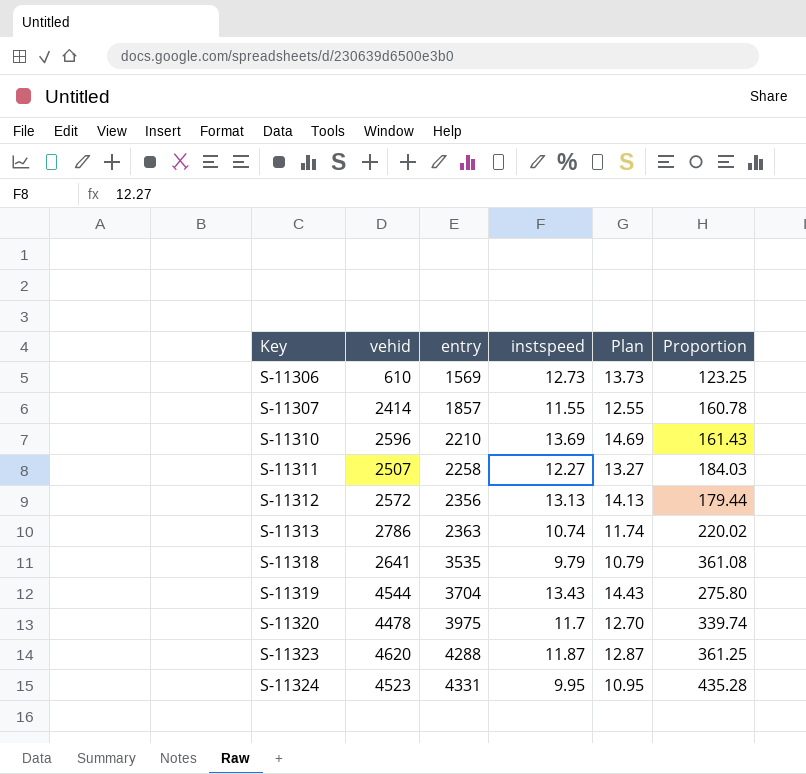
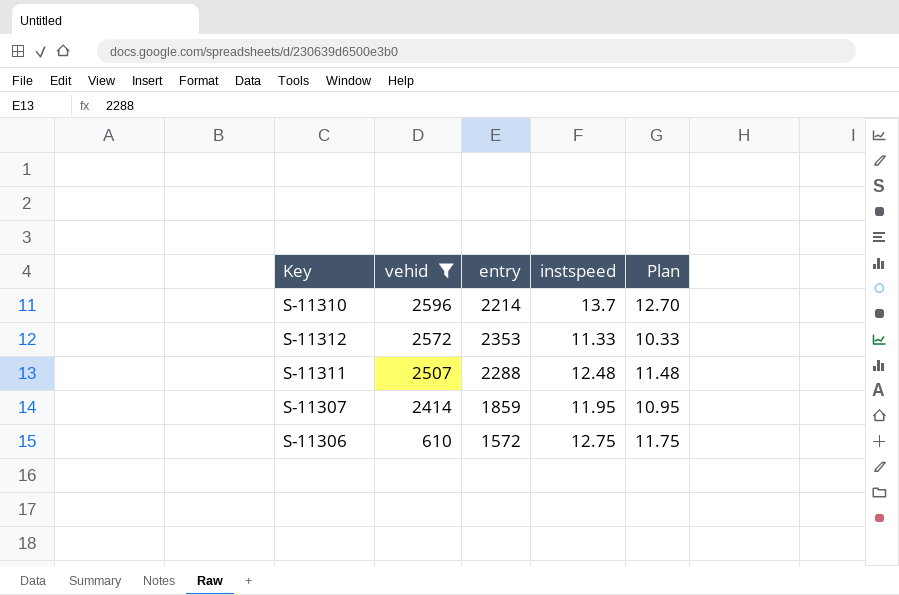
filter: none -> vehid <= 2596
row order: Key ascending -> vehid descending
column Proportion | formula: [entry] / [instspeed] -> none
column Plan | formula: [instspeed] + 1 -> [instspeed] - 1
S-11310 | entry: 2210 -> 2214
S-11310 | instspeed: 13.69 -> 13.7
S-11312 | entry: 2356 -> 2353
S-11312 | instspeed: 13.13 -> 11.33
S-11311 | entry: 2258 -> 2288
S-11311 | instspeed: 12.27 -> 12.48
S-11307 | entry: 1857 -> 1859
S-11307 | instspeed: 11.55 -> 11.95
S-11306 | entry: 1569 -> 1572
S-11306 | instspeed: 12.73 -> 12.75

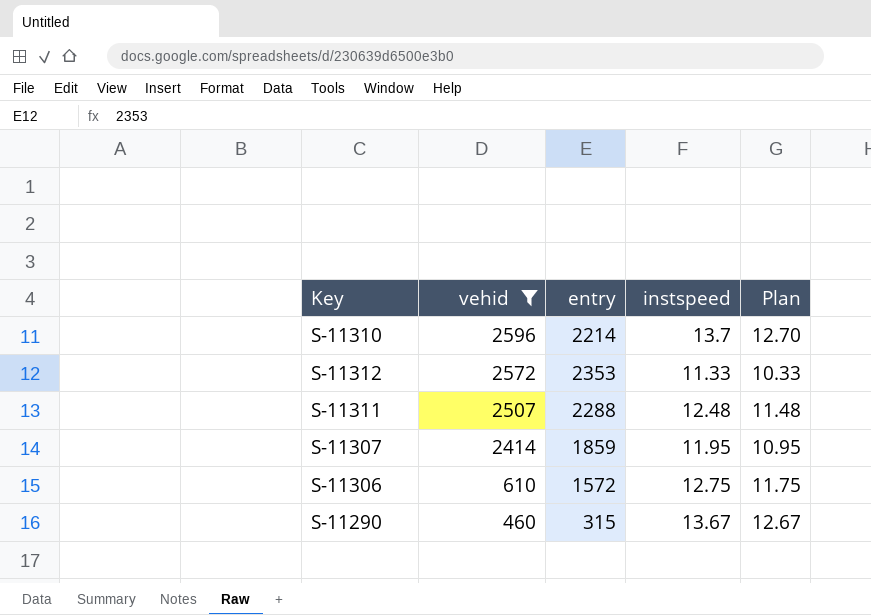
row S-11290: none -> 460 | 315 | 13.67 | 12.67

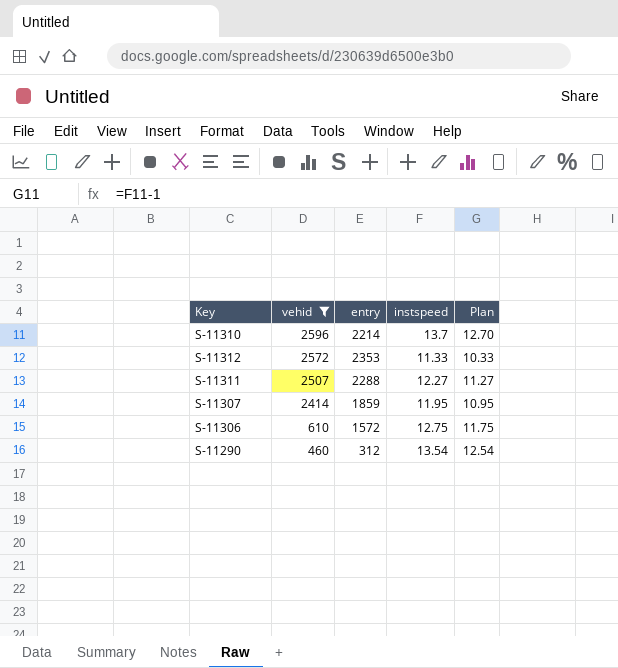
S-11311 | instspeed: 12.48 -> 12.27
S-11311 | Plan: 11.48 -> 11.27
S-11290 | entry: 315 -> 312
S-11290 | instspeed: 13.67 -> 13.54
S-11290 | Plan: 12.67 -> 12.54

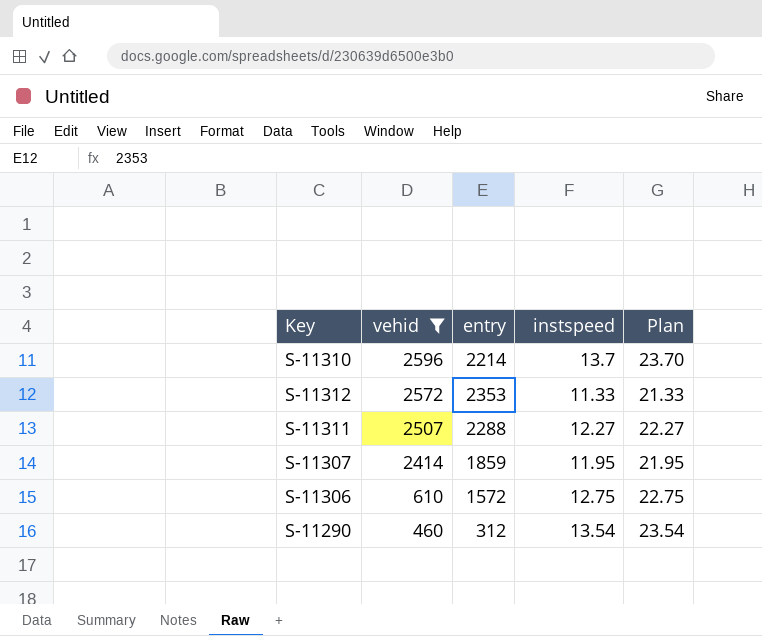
column Plan | formula: [instspeed] - 1 -> [instspeed] + 10

